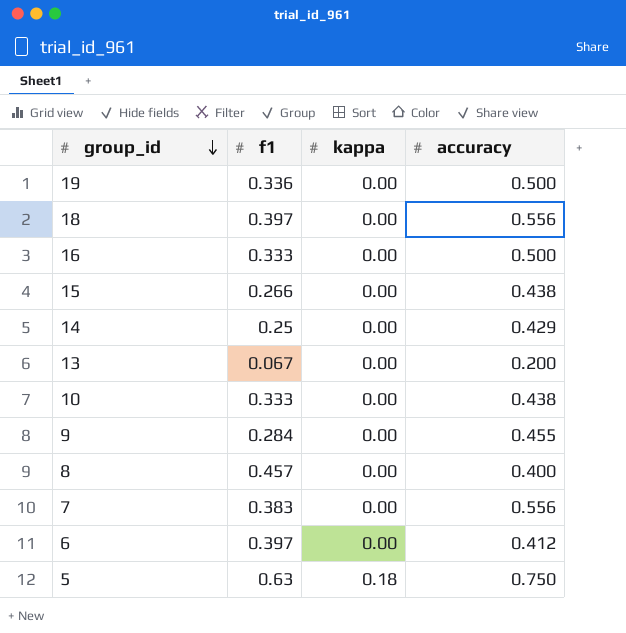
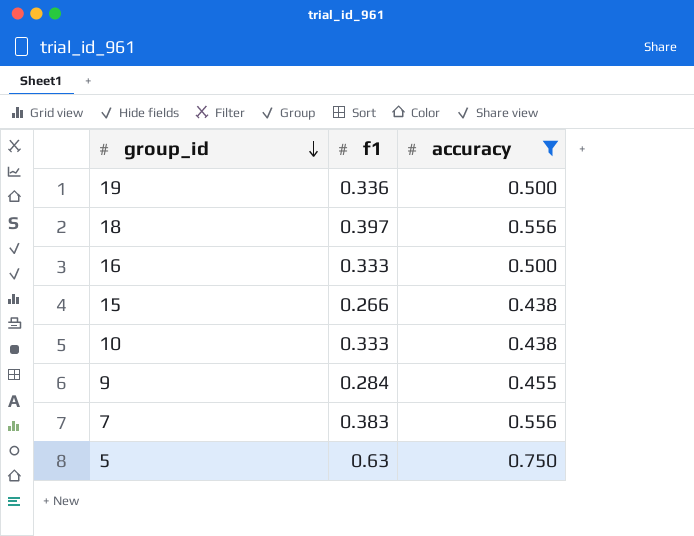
filter: none -> accuracy >= 0.438
column kappa | position: 3 -> none

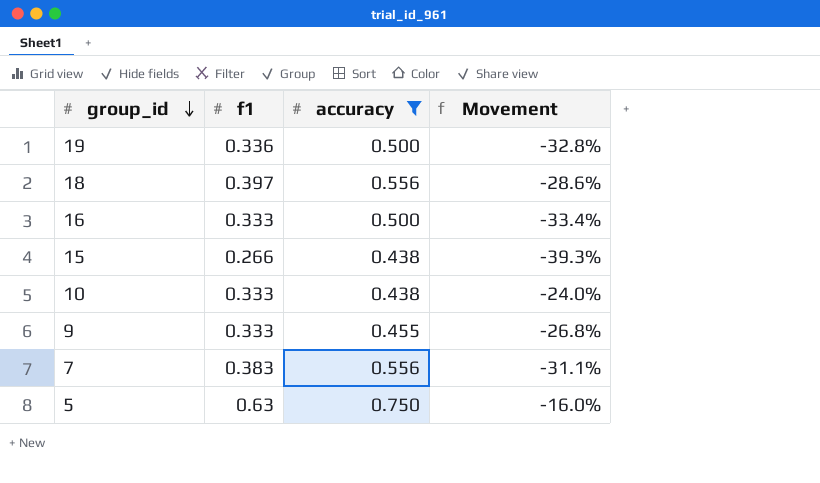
column Movement | formula: none -> ([f1] - [accuracy]) / [accuracy]
9 | f1: 0.284 -> 0.333

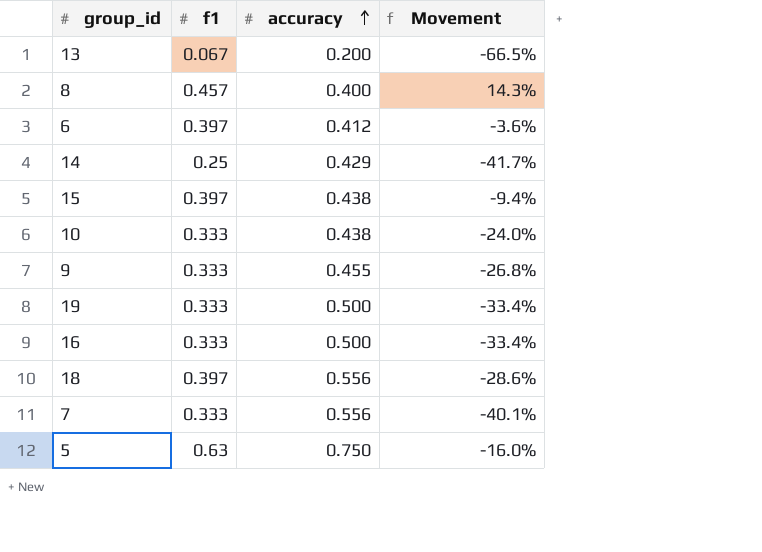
filter: accuracy >= 0.438 -> none
row order: group_id descending -> accuracy ascending
15 | f1: 0.266 -> 0.397
15 | Movement: -39.3% -> -9.4%
19 | f1: 0.336 -> 0.333
19 | Movement: -32.8% -> -33.4%
7 | f1: 0.383 -> 0.333
7 | Movement: -31.1% -> -40.1%

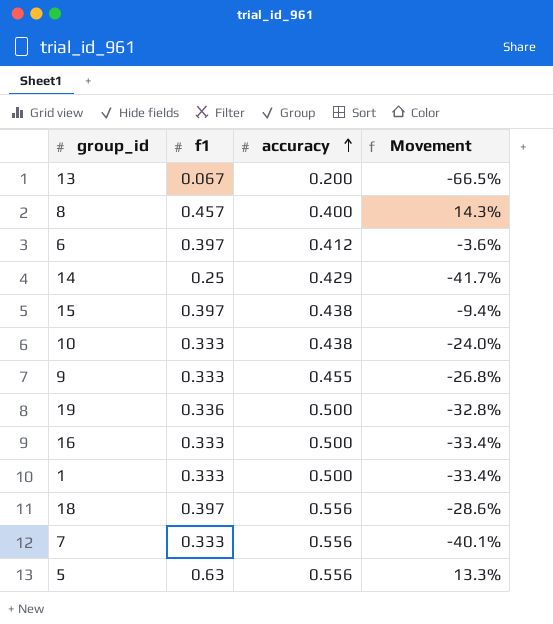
19 | f1: 0.333 -> 0.336
19 | Movement: -33.4% -> -32.8%
row 1: none -> 0.333 | 0.500 | -33.4%
5 | accuracy: 0.750 -> 0.556
5 | Movement: -16.0% -> 13.3%

